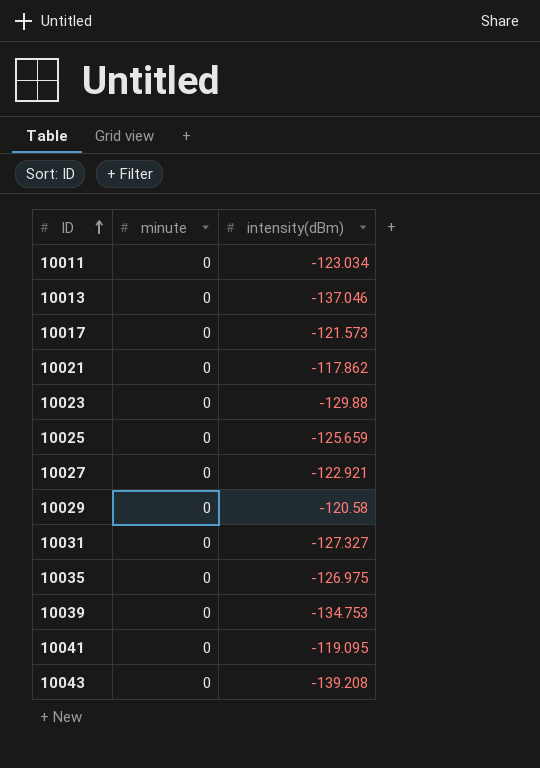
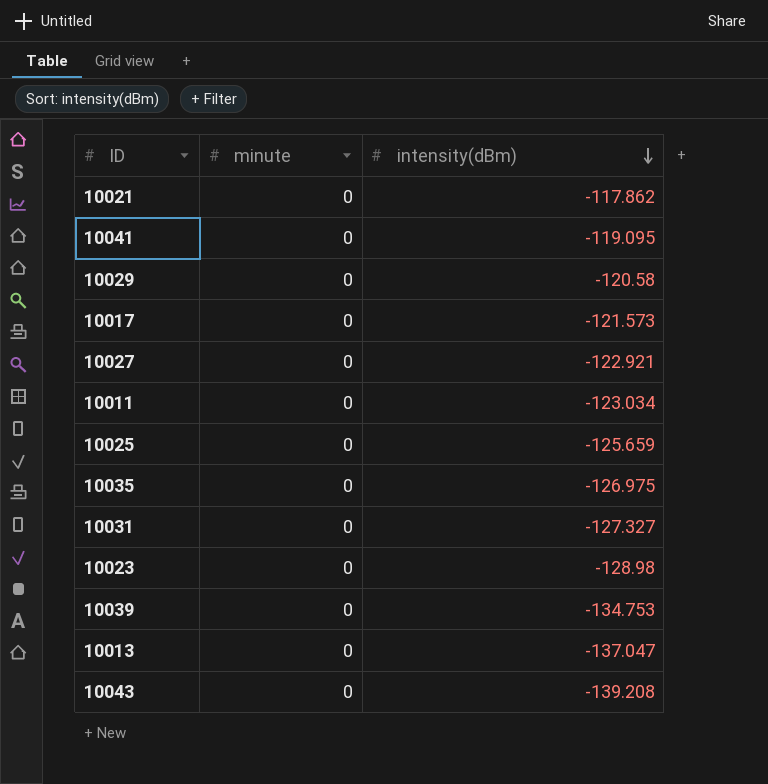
row order: ID ascending -> intensity(dBm) descending
10023 | intensity(dBm): -129.88 -> -128.98
10013 | intensity(dBm): -137.046 -> -137.047

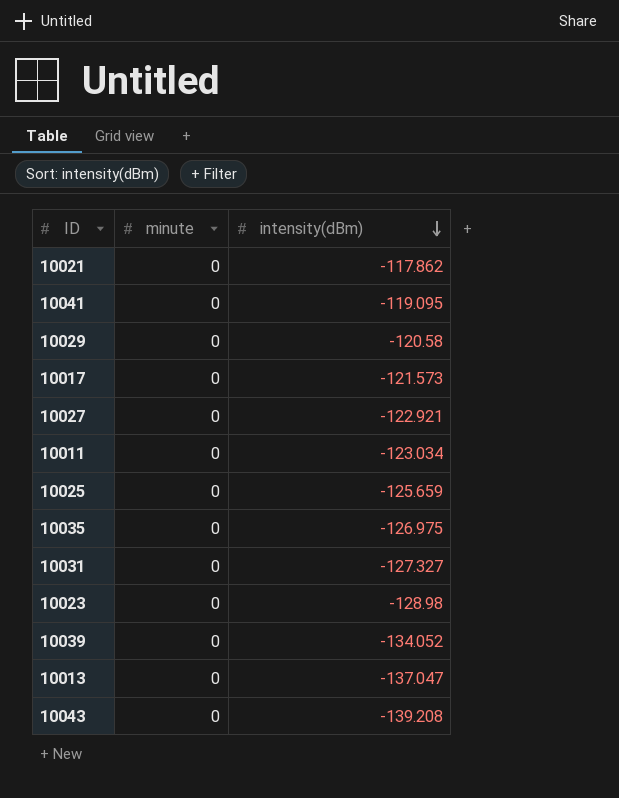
10039 | intensity(dBm): -134.753 -> -134.052

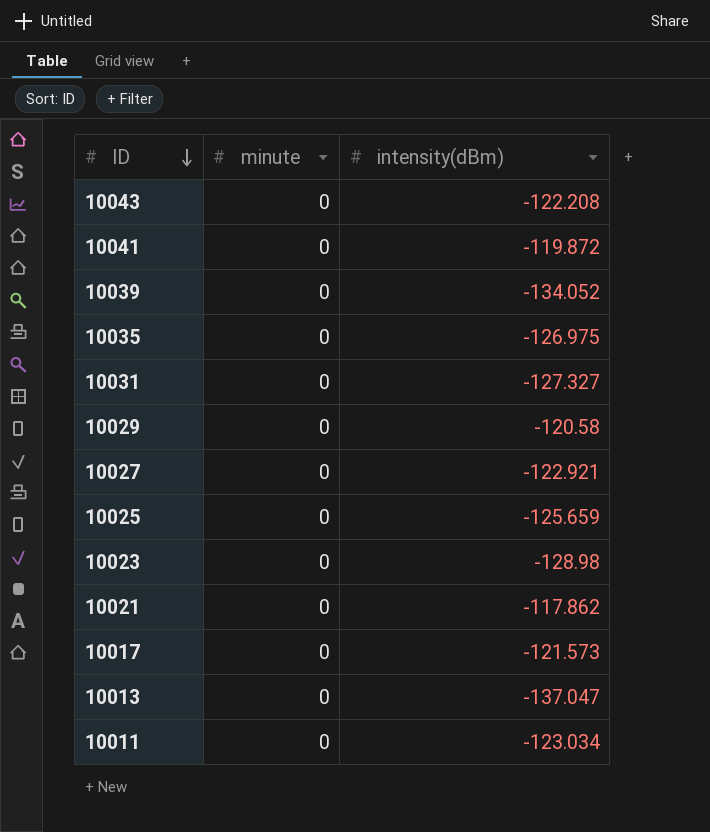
row order: intensity(dBm) descending -> ID descending
10043 | intensity(dBm): -139.208 -> -122.208
10041 | intensity(dBm): -119.095 -> -119.872

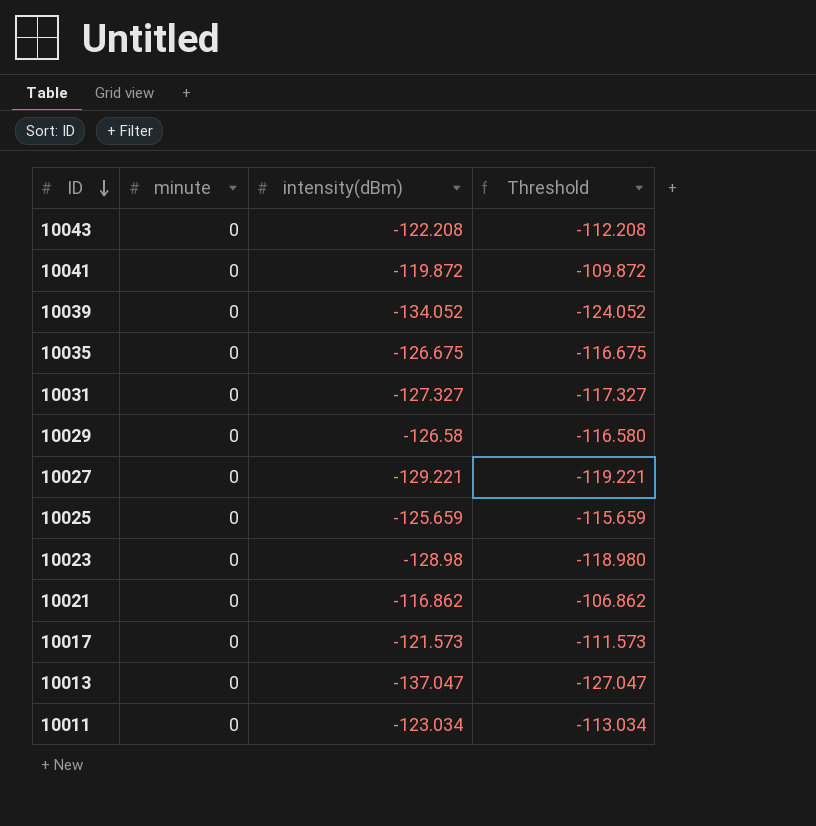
column Threshold | formula: none -> [intensity(dBm)] + 10
10035 | intensity(dBm): -126.975 -> -126.675
10029 | intensity(dBm): -120.58 -> -126.58
10027 | intensity(dBm): -122.921 -> -129.221
10021 | intensity(dBm): -117.862 -> -116.862

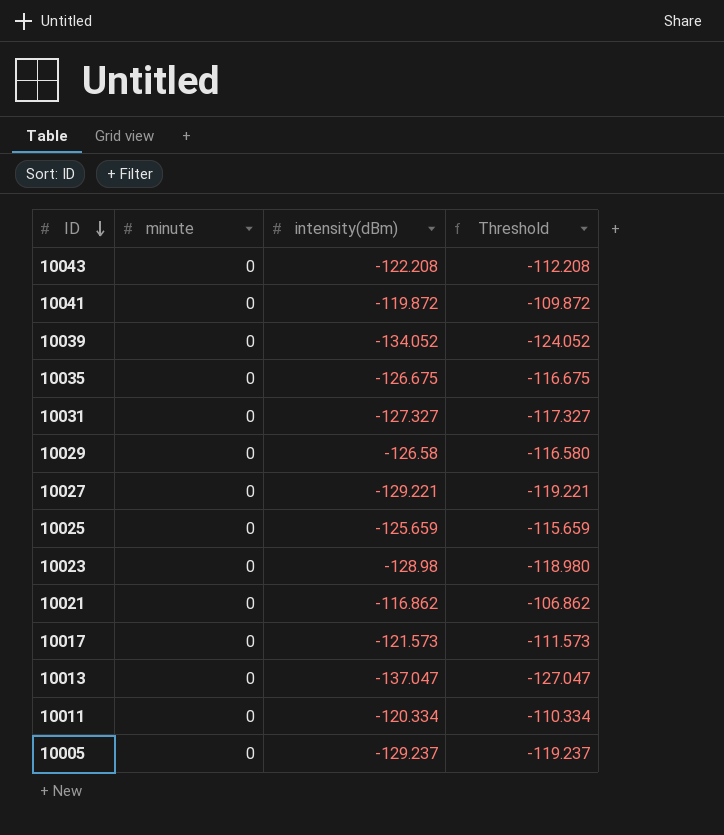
10011 | intensity(dBm): -123.034 -> -120.334
10011 | Threshold: -113.034 -> -110.334
row 10005: none -> 0 | -129.237 | -119.237

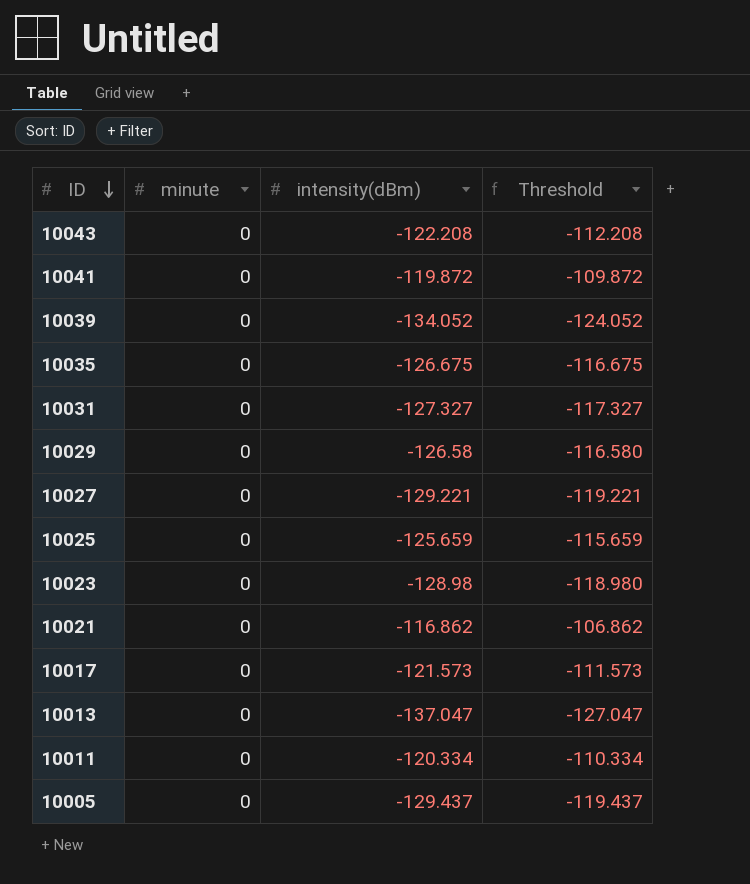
10005 | intensity(dBm): -129.237 -> -129.437
10005 | Threshold: -119.237 -> -119.437

